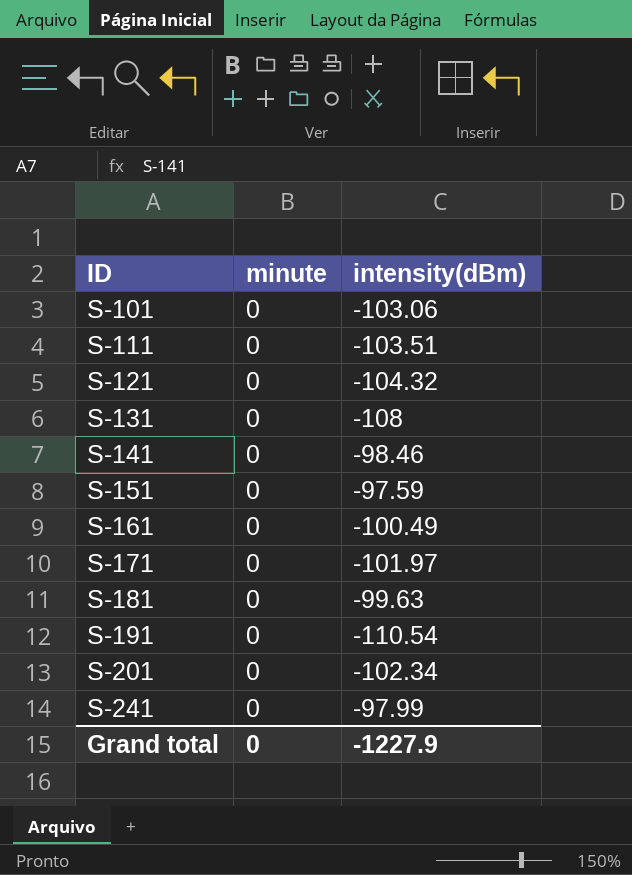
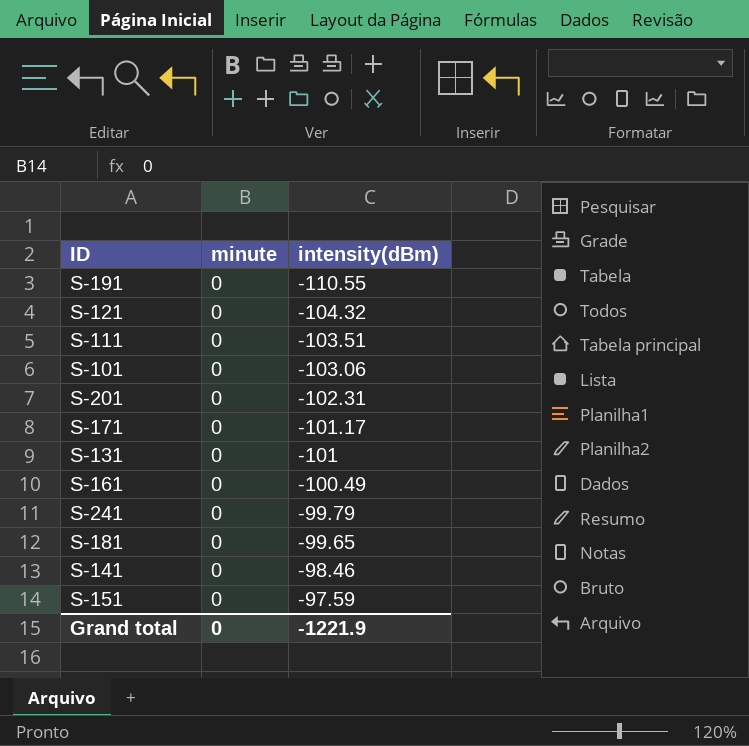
row order: ID ascending -> intensity(dBm) ascending
S-191 | intensity(dBm): -110.54 -> -110.55
S-201 | intensity(dBm): -102.34 -> -102.31
S-171 | intensity(dBm): -101.97 -> -101.17
S-131 | intensity(dBm): -108 -> -101
S-241 | intensity(dBm): -97.99 -> -99.79
S-181 | intensity(dBm): -99.63 -> -99.65
Grand total | intensity(dBm): -1227.9 -> -1221.9

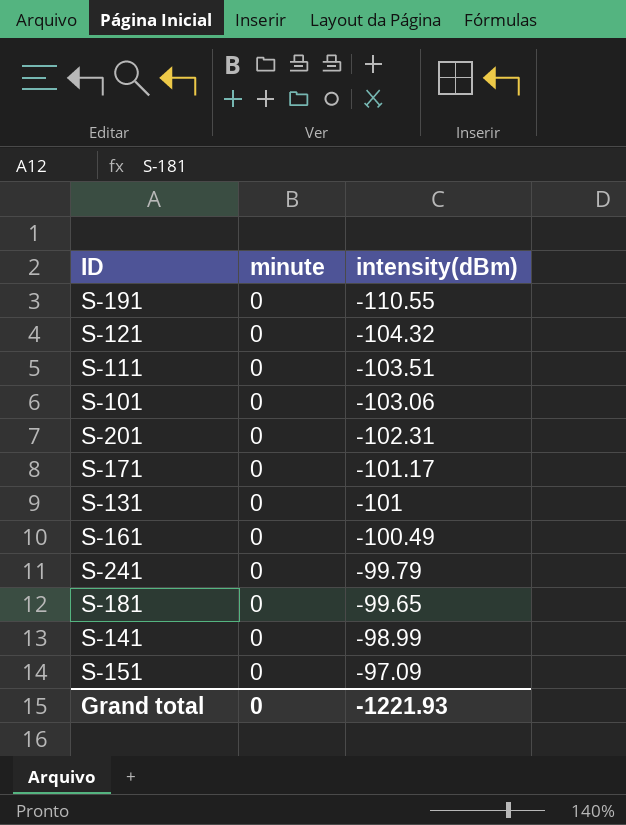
S-141 | intensity(dBm): -98.46 -> -98.99
S-151 | intensity(dBm): -97.59 -> -97.09
Grand total | intensity(dBm): -1221.9 -> -1221.93

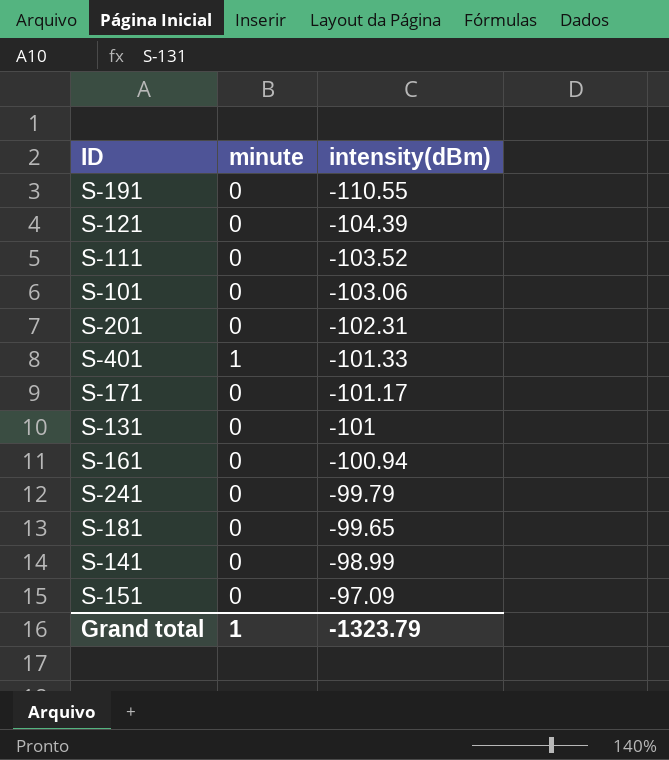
S-121 | intensity(dBm): -104.32 -> -104.39
S-111 | intensity(dBm): -103.51 -> -103.52
row S-401: none -> 1 | -101.33
S-161 | intensity(dBm): -100.49 -> -100.94
Grand total | minute: 0 -> 1
Grand total | intensity(dBm): -1221.93 -> -1323.79

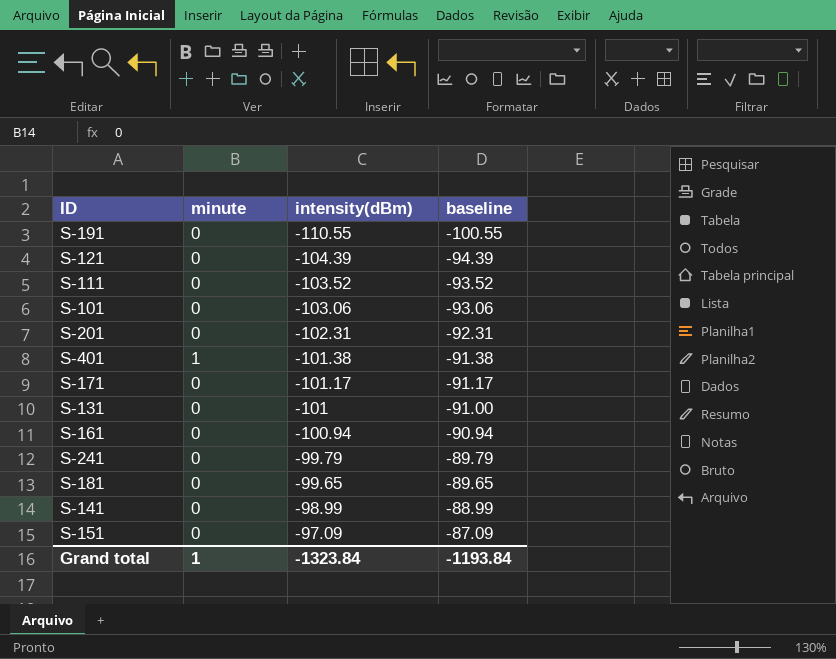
column baseline | formula: none -> [intensity(dBm)] + 10
S-401 | intensity(dBm): -101.33 -> -101.38
Grand total | intensity(dBm): -1323.79 -> -1323.84

